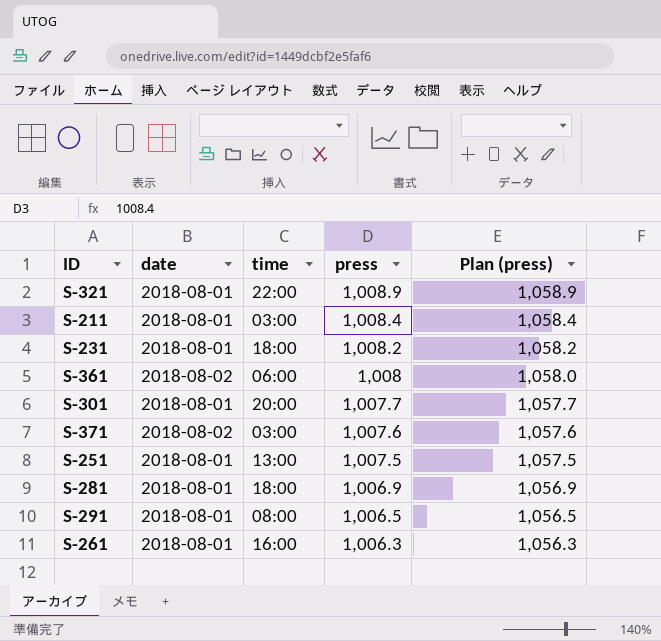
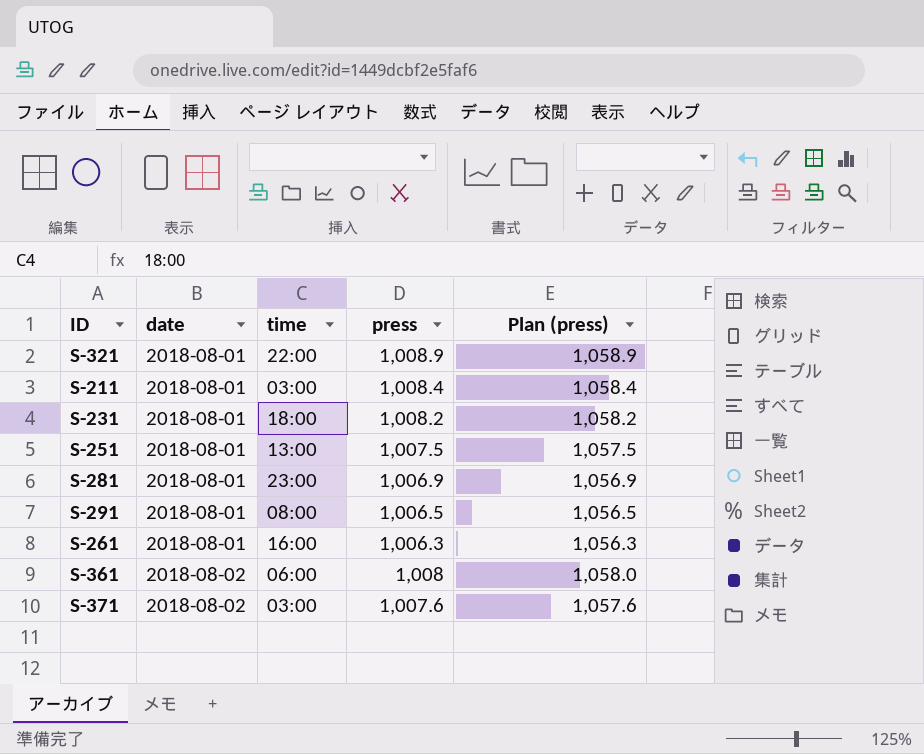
row order: press descending -> date ascending
row S-301: 2018-08-01 | 20:00 | 1,007.7 | 1,057.7 -> none
S-281 | time: 18:00 -> 23:00

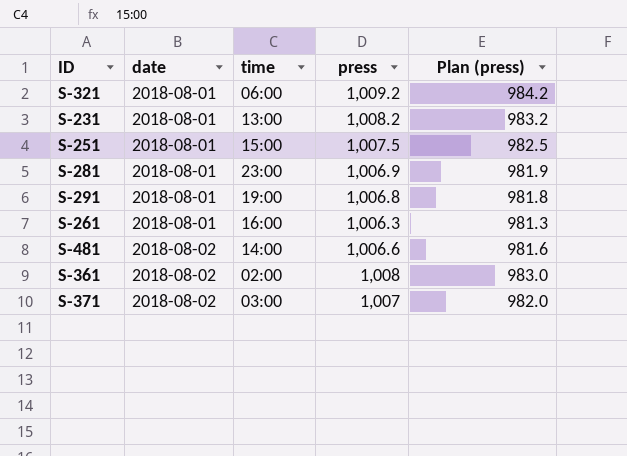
column Plan (press) | formula: [press] + 50 -> [press] - 25
row S-211: 2018-08-01 | 03:00 | 1,008.4 | 1,058.4 -> none
S-321 | time: 22:00 -> 06:00
S-321 | press: 1,008.9 -> 1,009.2
S-231 | time: 18:00 -> 13:00
S-251 | time: 13:00 -> 15:00
S-291 | time: 08:00 -> 19:00
S-291 | press: 1,006.5 -> 1,006.8
row S-481: none -> 2018-08-02 | 14:00 | 1,006.6 | 981.6
S-361 | time: 06:00 -> 02:00
S-371 | press: 1,007.6 -> 1,007

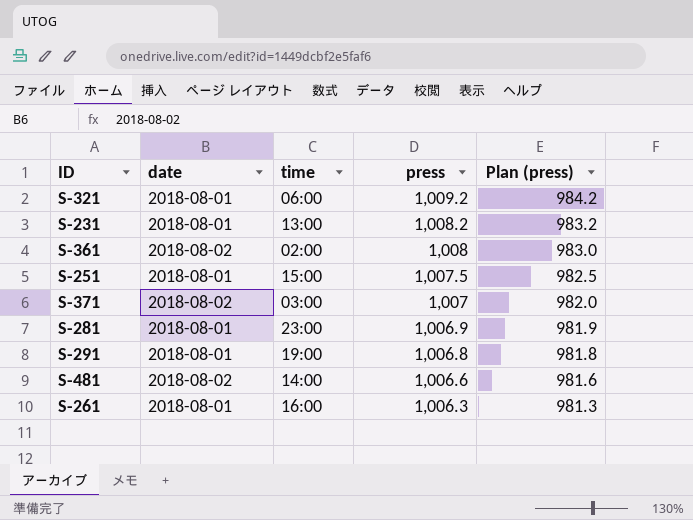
row order: date ascending -> press descending

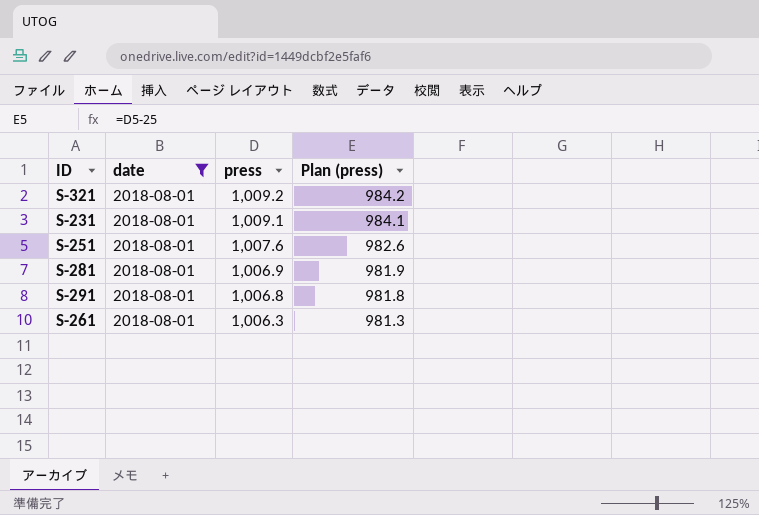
filter: none -> date = 2018-08-01
column time | position: 3 -> none
S-231 | press: 1,008.2 -> 1,009.1
S-231 | Plan (press): 983.2 -> 984.1
S-251 | press: 1,007.5 -> 1,007.6
S-251 | Plan (press): 982.5 -> 982.6

